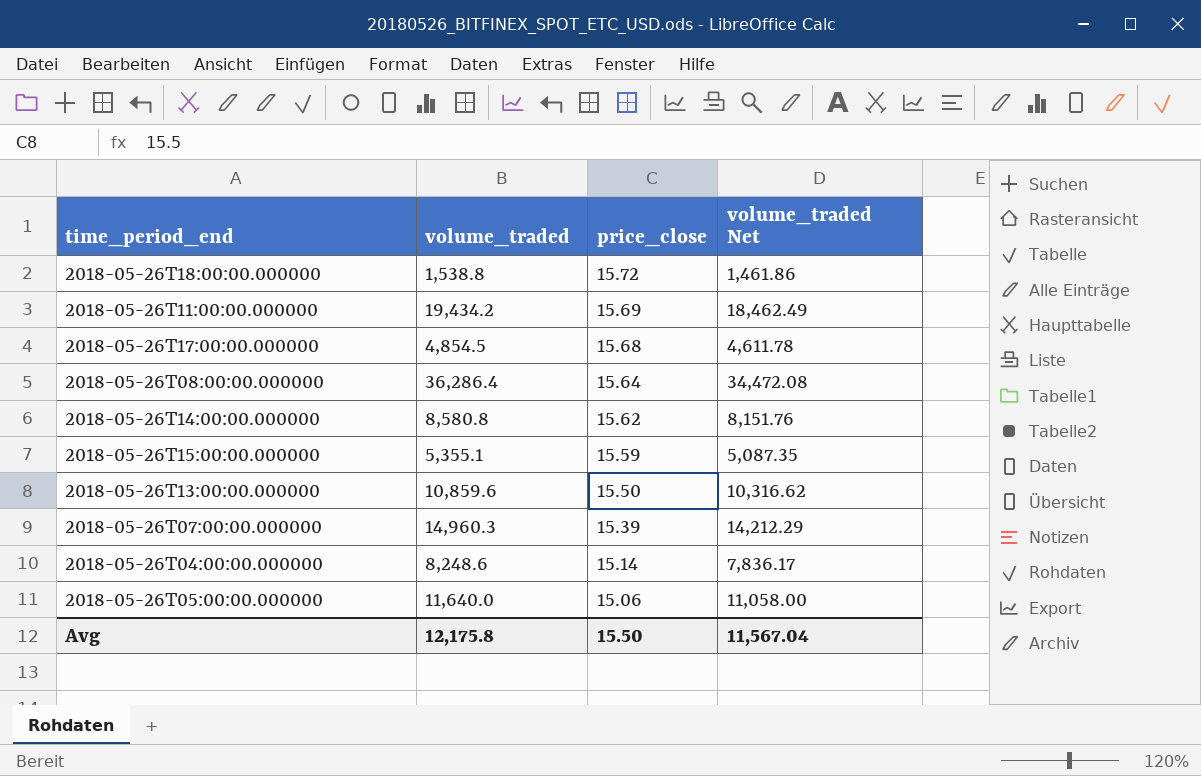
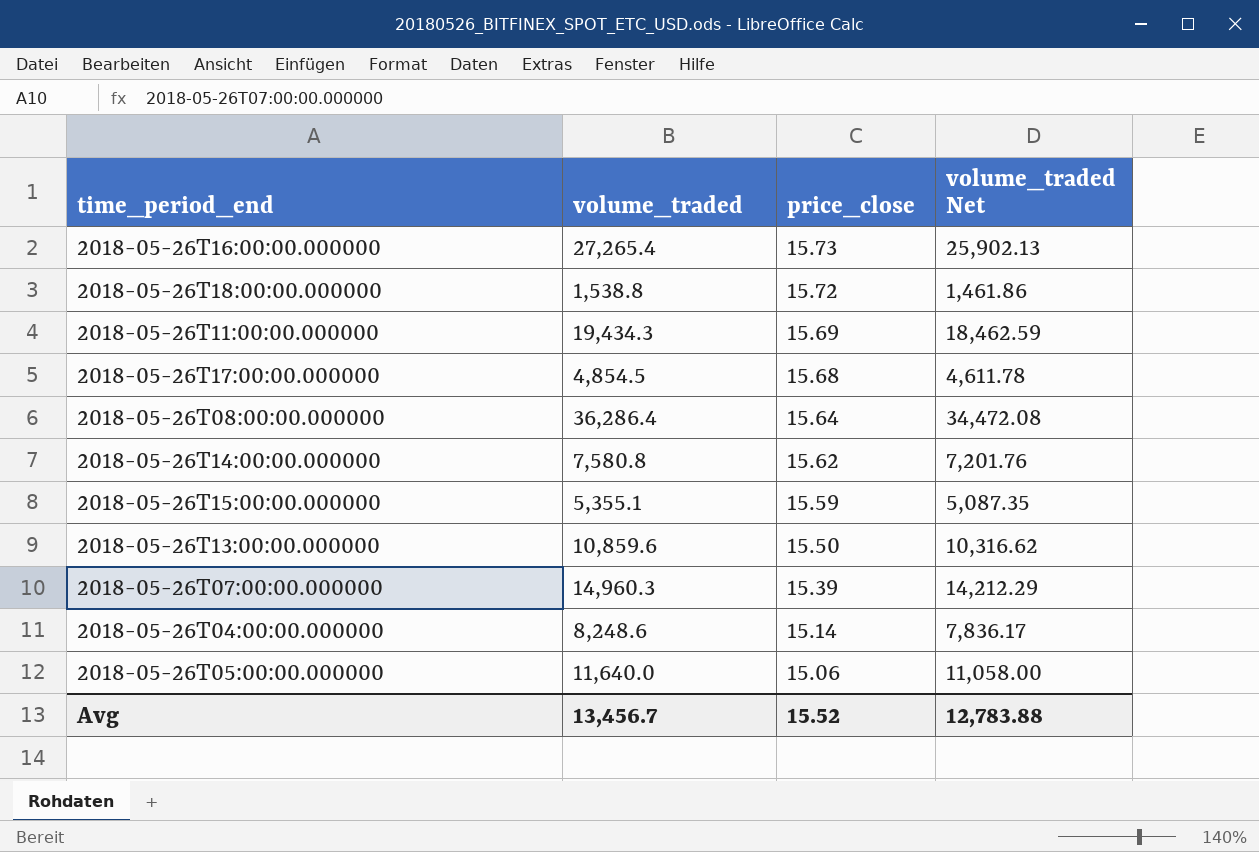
row 2018-05-26T16:00:00.000000: none -> 27,265.4 | 15.73 | 25,902.13
2018-05-26T11:00:00.000000 | volume_traded: 19,434.2 -> 19,434.3
2018-05-26T11:00:00.000000 | volume_traded Net: 18,462.49 -> 18,462.59
2018-05-26T14:00:00.000000 | volume_traded: 8,580.8 -> 7,580.8
2018-05-26T14:00:00.000000 | volume_traded Net: 8,151.76 -> 7,201.76
Avg | volume_traded: 12,175.8 -> 13,456.7
Avg | price_close: 15.50 -> 15.52
Avg | volume_traded Net: 11,567.04 -> 12,783.88

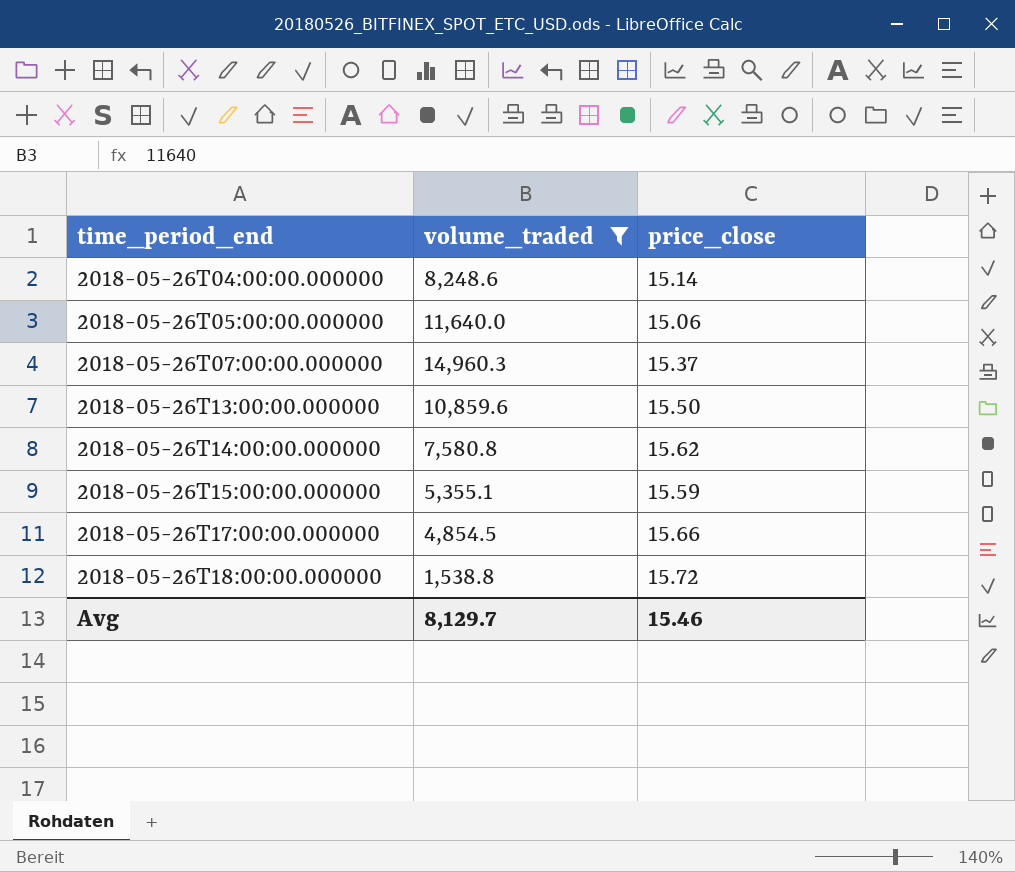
filter: none -> volume_traded <= 14,960.3
row order: price_close descending -> time_period_end ascending
column volume_traded Net | formula: [volume_traded] * 0.95 -> none
2018-05-26T07:00:00.000000 | price_close: 15.39 -> 15.37
2018-05-26T17:00:00.000000 | price_close: 15.68 -> 15.66
Avg | volume_traded: 13,456.7 -> 8,129.7
Avg | price_close: 15.52 -> 15.46

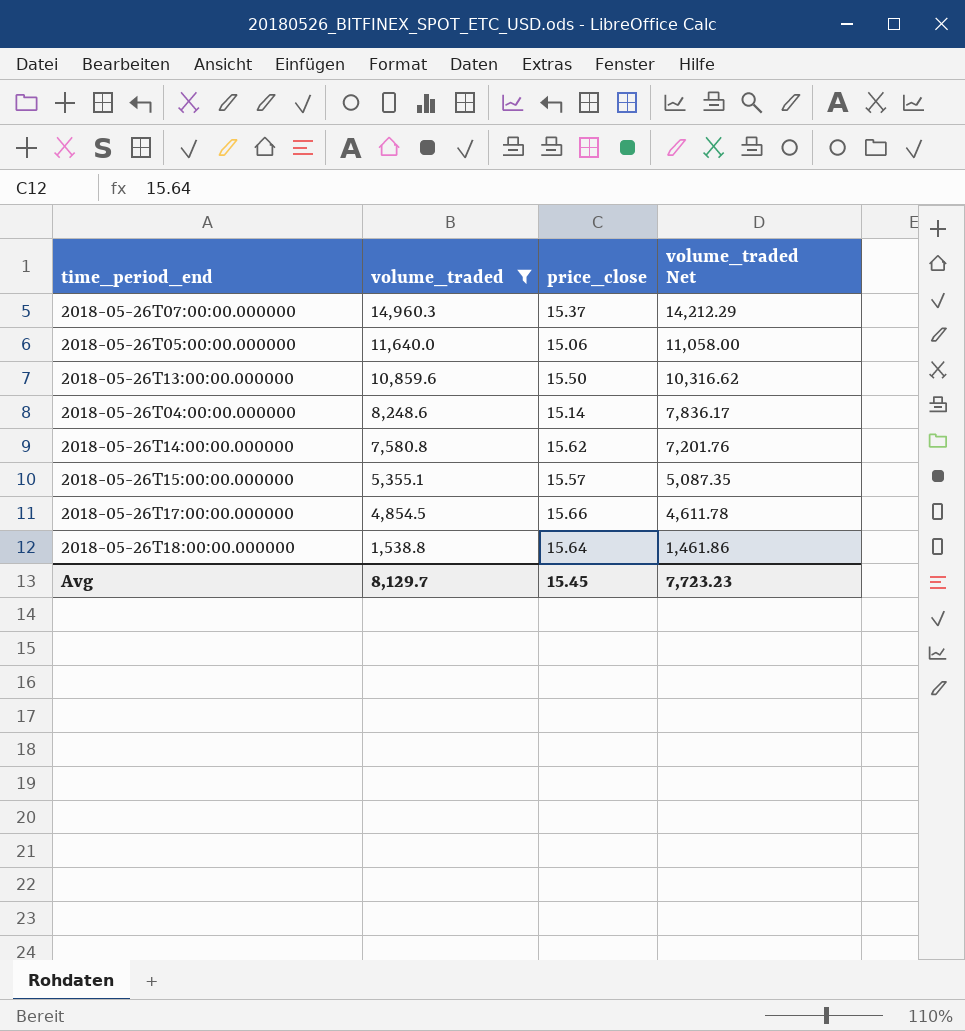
row order: time_period_end ascending -> volume_traded descending
column volume_traded Net | formula: none -> [volume_traded] * 0.95
2018-05-26T15:00:00.000000 | price_close: 15.59 -> 15.57
2018-05-26T18:00:00.000000 | price_close: 15.72 -> 15.64
Avg | price_close: 15.46 -> 15.45

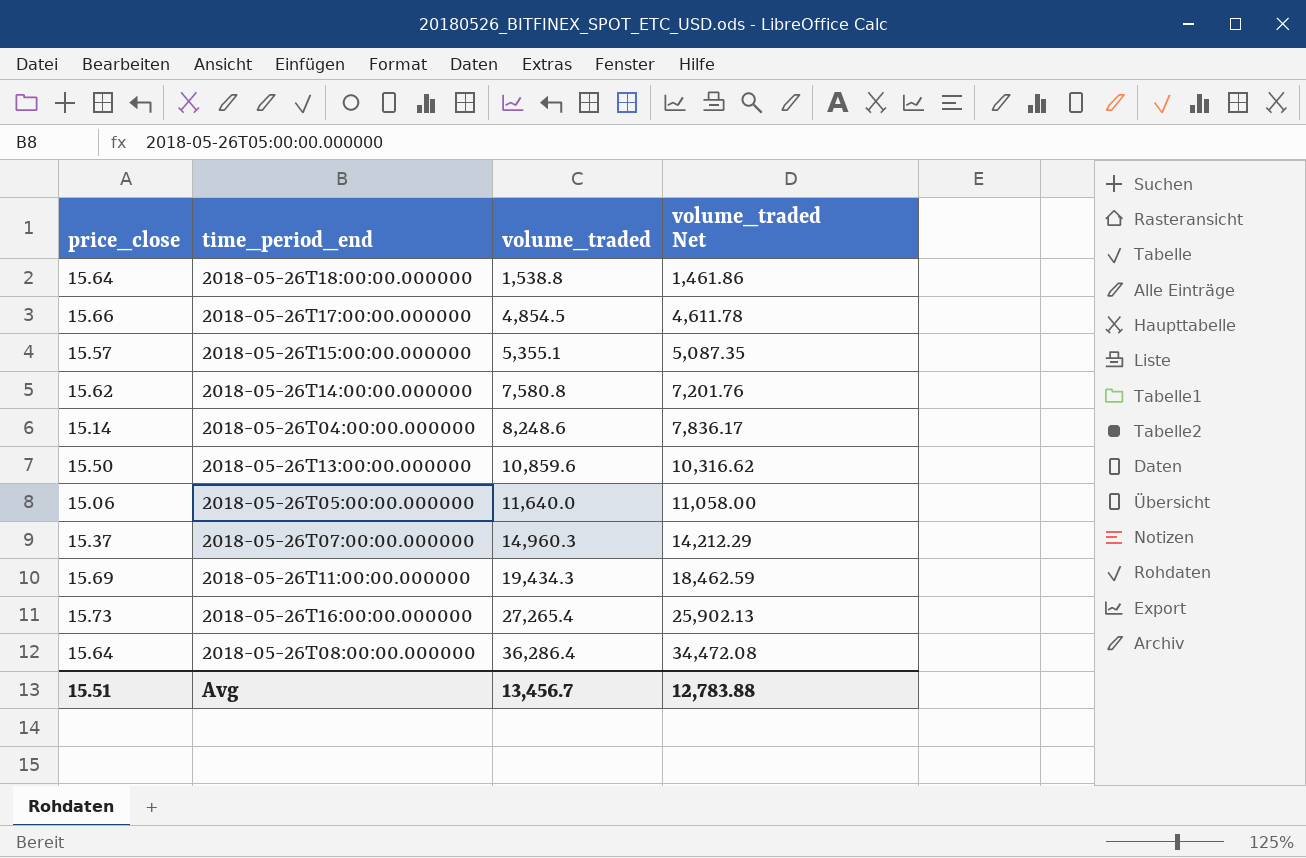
filter: volume_traded <= 14,960.3 -> none
row order: volume_traded descending -> volume_traded ascending
column price_close | position: 3 -> 1
Avg | price_close: 15.45 -> 15.51
Avg | volume_traded: 8,129.7 -> 13,456.7
Avg | volume_traded Net: 7,723.23 -> 12,783.88

